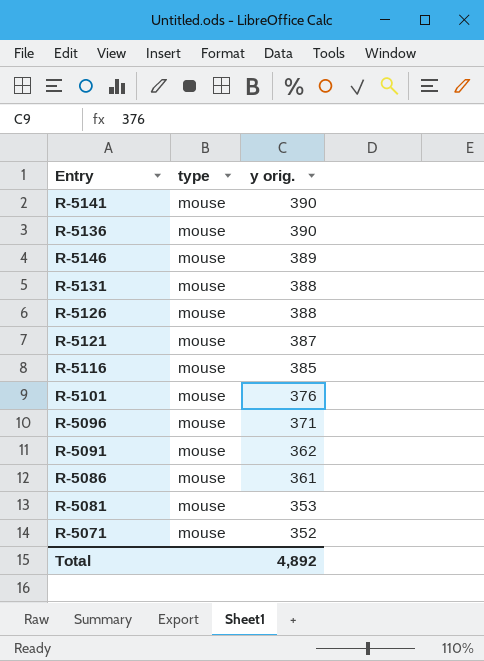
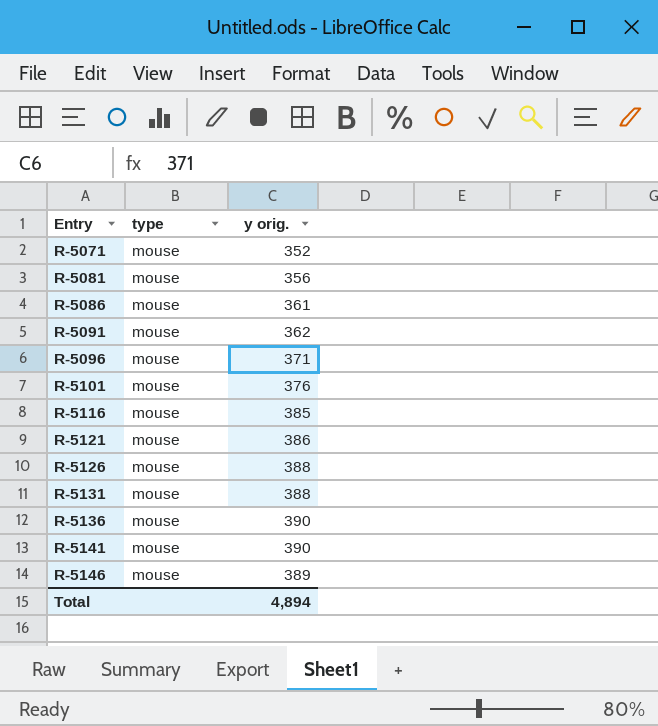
row order: y orig. descending -> Entry ascending
R-5081 | y orig.: 353 -> 356
R-5121 | y orig.: 387 -> 386
Total | y orig.: 4,892 -> 4,894

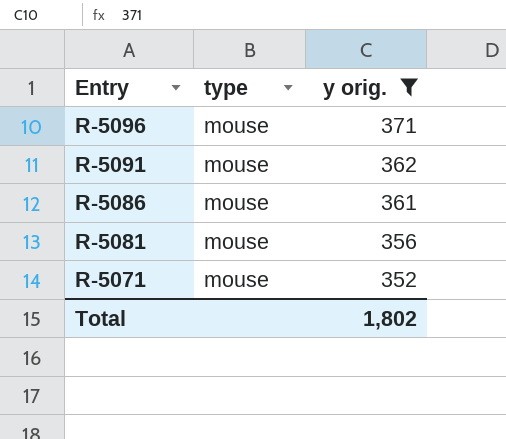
filter: none -> y orig. <= 371
row order: Entry ascending -> Entry descending
Total | y orig.: 4,894 -> 1,802

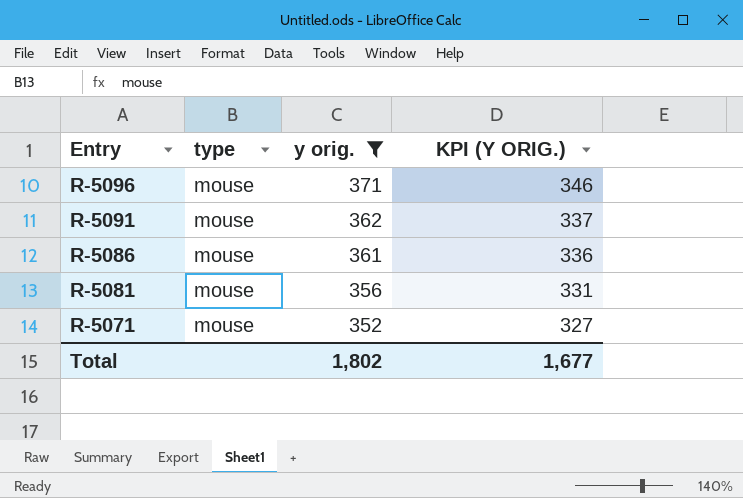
column KPI (Y ORIG.) | formula: none -> [y orig.] - 25

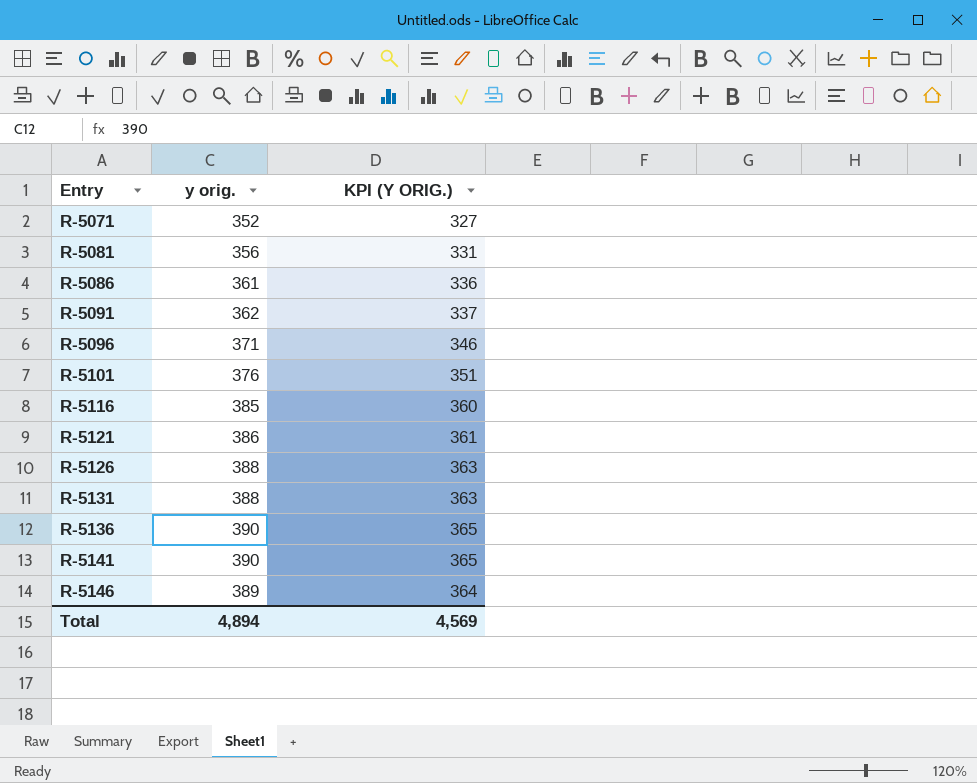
filter: y orig. <= 371 -> none
row order: Entry descending -> Entry ascending
column type | position: 2 -> none
Total | y orig.: 1,802 -> 4,894
Total | KPI (Y ORIG.): 1,677 -> 4,569

